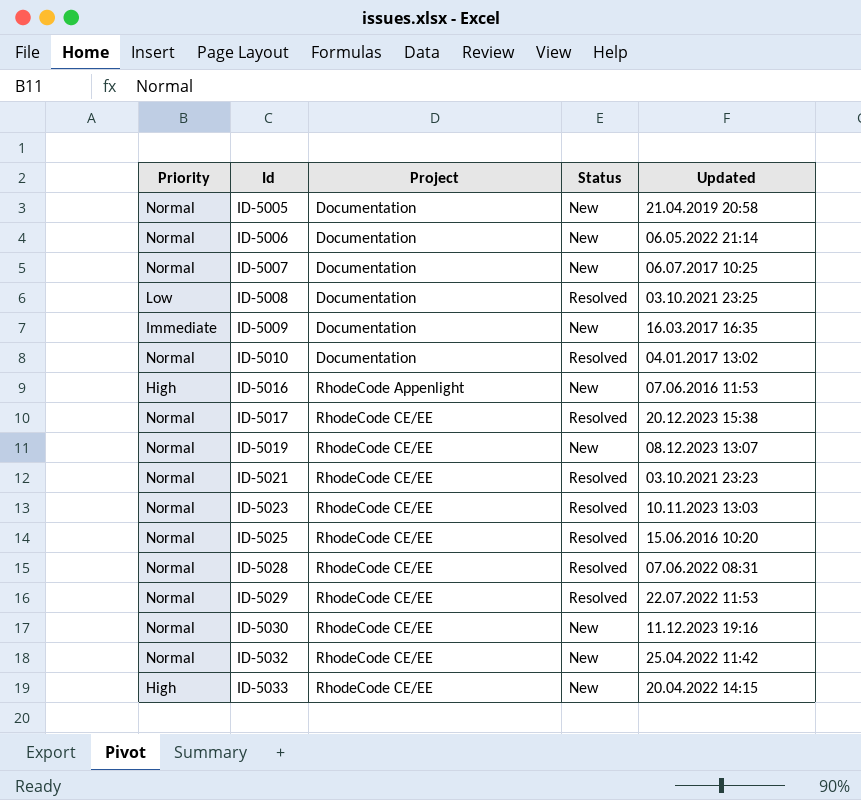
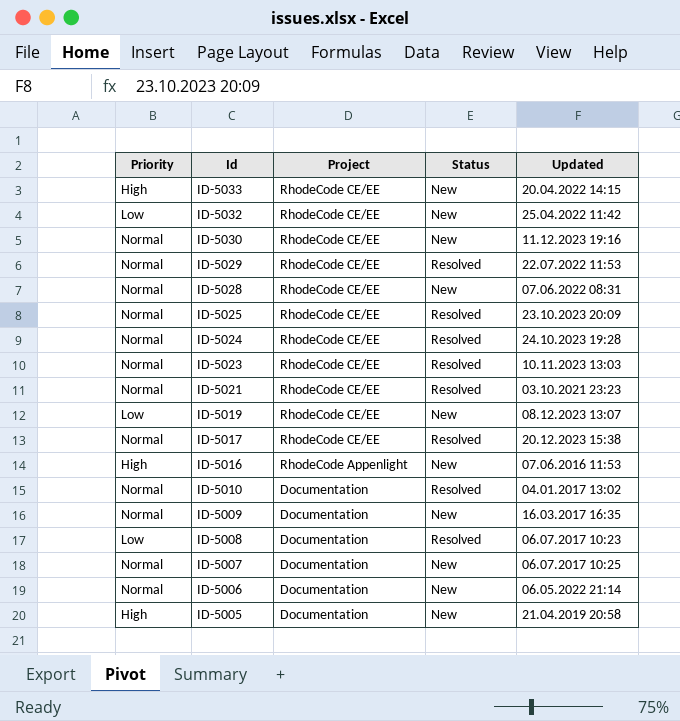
row order: Id ascending -> Id descending
ID-5032 | Priority: Normal -> Low
ID-5028 | Status: Resolved -> New
ID-5025 | Updated: 15.06.2016 10:20 -> 23.10.2023 20:09
row ID-5024: none -> Normal | RhodeCode CE/EE | Resolved | 24.10.2023 19:28
ID-5019 | Priority: Normal -> Low
ID-5009 | Priority: Immediate -> Normal
ID-5008 | Updated: 03.10.2021 23:25 -> 06.07.2017 10:23
ID-5005 | Priority: Normal -> High

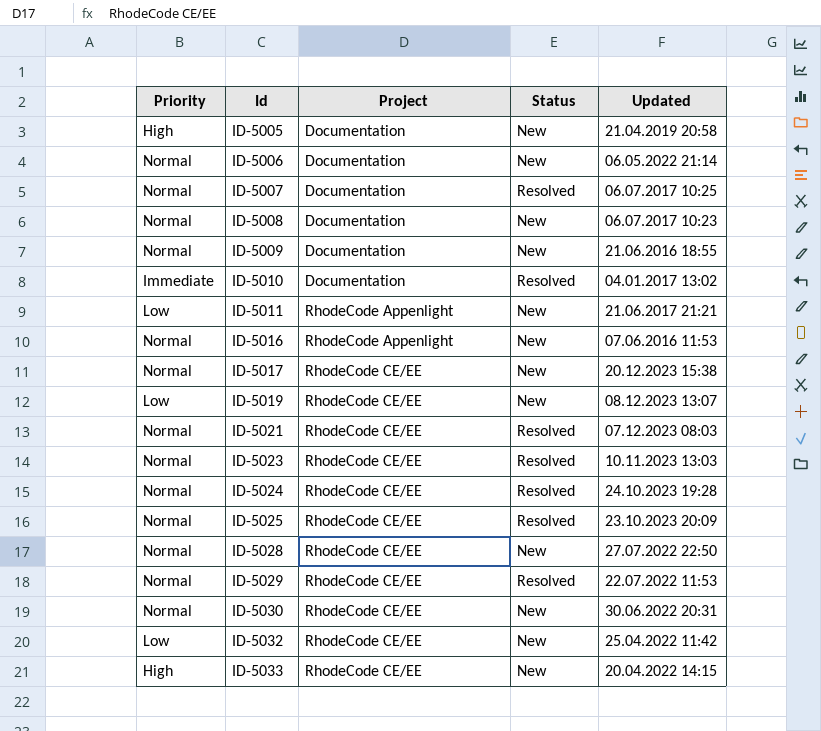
row order: Id descending -> Id ascending
ID-5007 | Status: New -> Resolved
ID-5008 | Priority: Low -> Normal
ID-5008 | Status: Resolved -> New
ID-5009 | Updated: 16.03.2017 16:35 -> 21.06.2016 18:55
ID-5010 | Priority: Normal -> Immediate
row ID-5011: none -> Low | RhodeCode Appenlight | New | 21.06.2017 21:21
ID-5016 | Priority: High -> Normal
ID-5017 | Status: Resolved -> New
ID-5021 | Updated: 03.10.2021 23:23 -> 07.12.2023 08:03
ID-5028 | Updated: 07.06.2022 08:31 -> 27.07.2022 22:50
ID-5030 | Updated: 11.12.2023 19:16 -> 30.06.2022 20:31

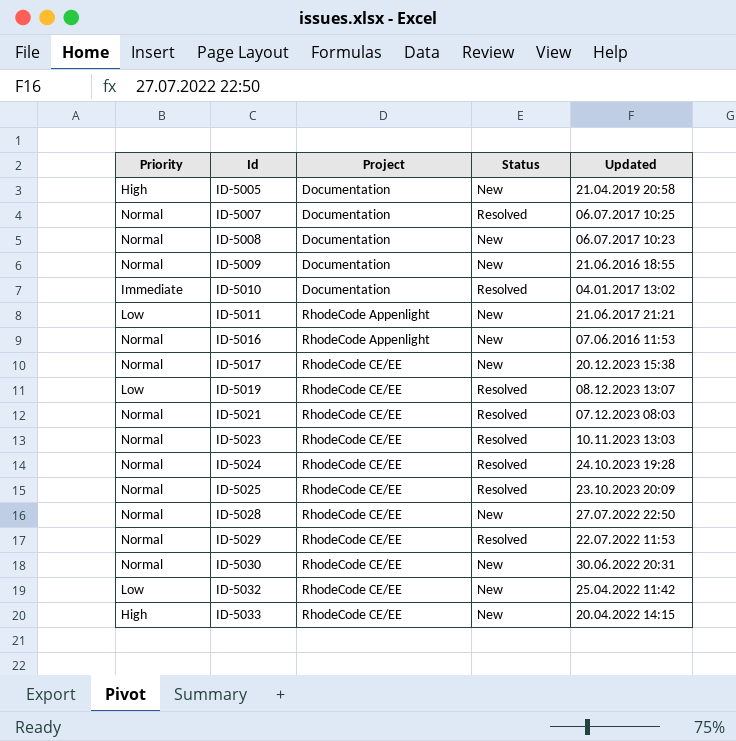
row ID-5006: Normal | Documentation | New | 06.05.2022 21:14 -> none
ID-5019 | Status: New -> Resolved

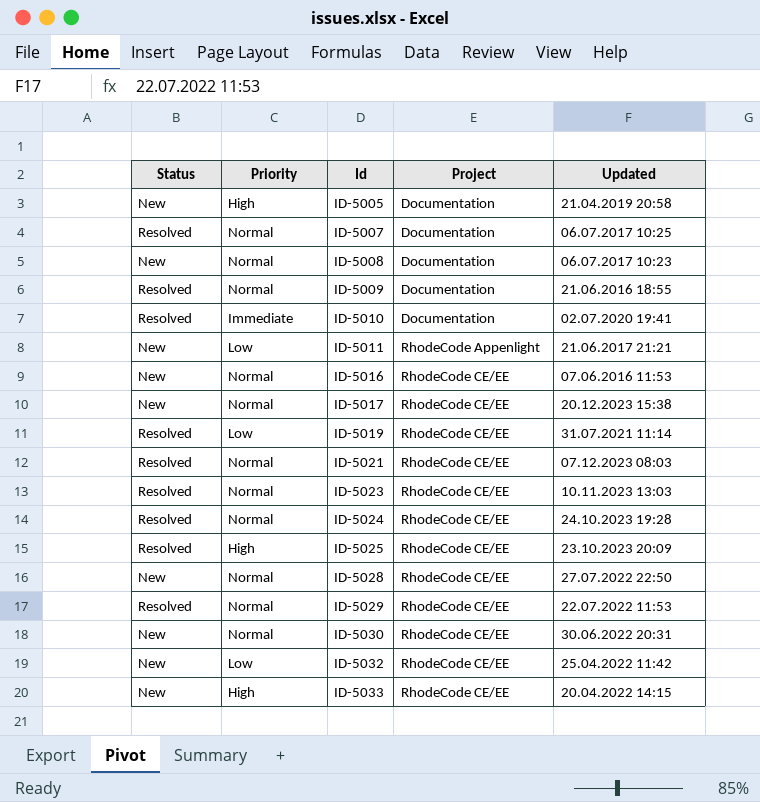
column Status | position: 4 -> 1
ID-5009 | Status: New -> Resolved
ID-5010 | Updated: 04.01.2017 13:02 -> 02.07.2020 19:41
ID-5016 | Project: RhodeCode Appenlight -> RhodeCode CE/EE
ID-5019 | Updated: 08.12.2023 13:07 -> 31.07.2021 11:14
ID-5025 | Priority: Normal -> High

